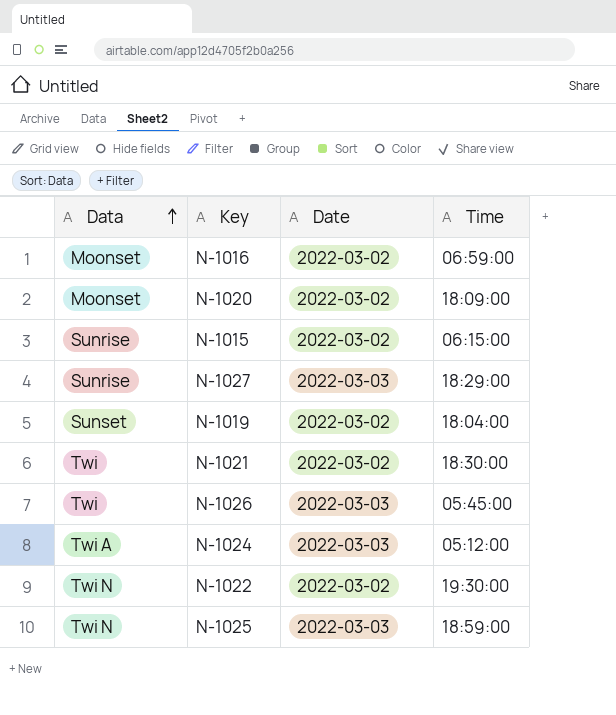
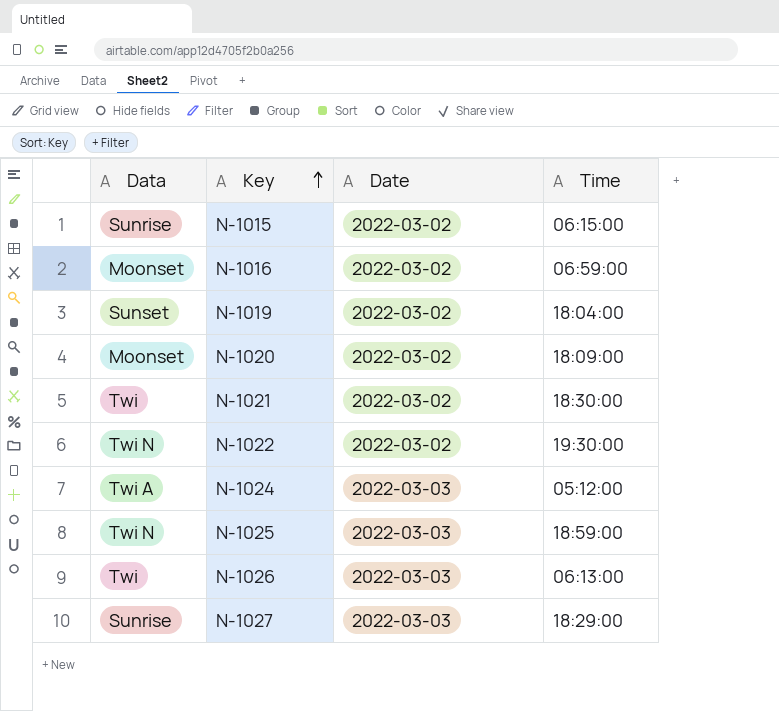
row order: Data ascending -> Key ascending
N-1026 | Time: 05:45:00 -> 06:13:00

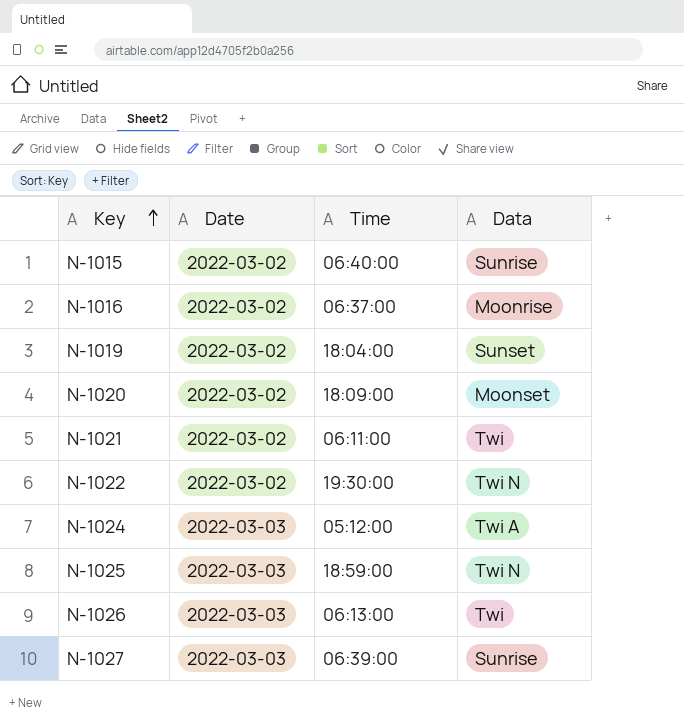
column Data | position: 1 -> 4
N-1015 | Time: 06:15:00 -> 06:40:00
N-1016 | Time: 06:59:00 -> 06:37:00
N-1016 | Data: Moonset -> Moonrise
N-1021 | Time: 18:30:00 -> 06:11:00
N-1027 | Time: 18:29:00 -> 06:39:00

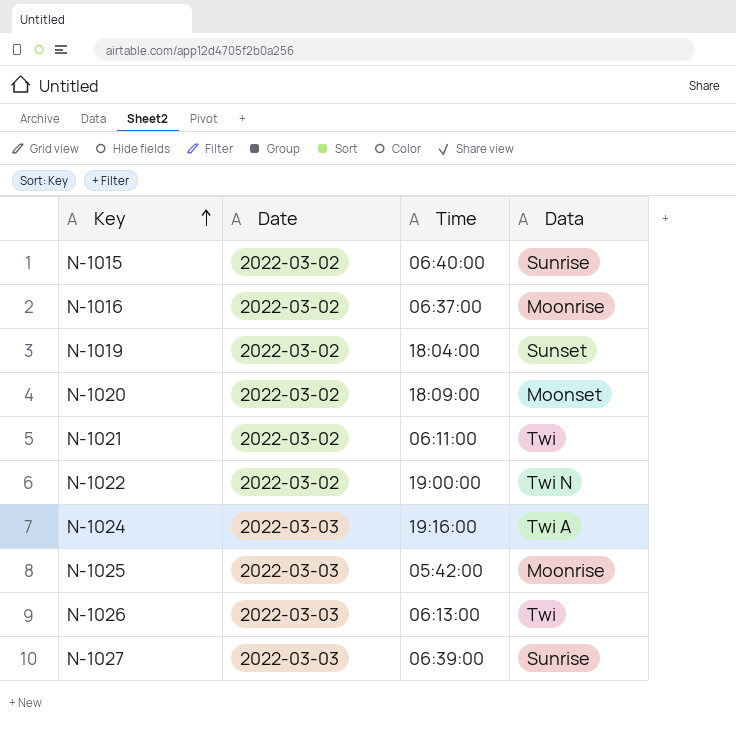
N-1022 | Time: 19:30:00 -> 19:00:00
N-1024 | Time: 05:12:00 -> 19:16:00
N-1025 | Time: 18:59:00 -> 05:42:00
N-1025 | Data: Twi N -> Moonrise

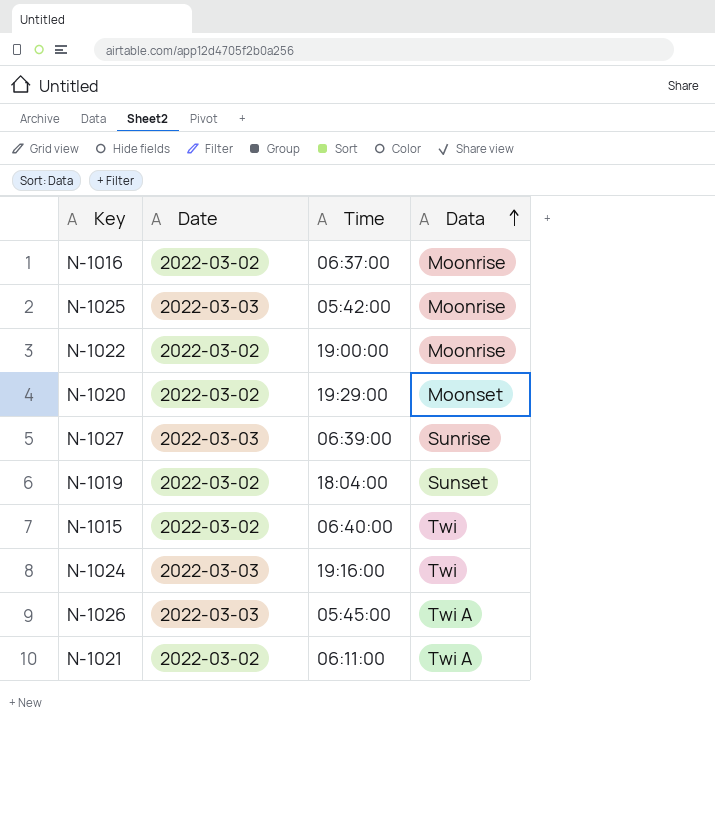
row order: Key ascending -> Data ascending
N-1022 | Data: Twi N -> Moonrise
N-1020 | Time: 18:09:00 -> 19:29:00
N-1015 | Data: Sunrise -> Twi
N-1024 | Data: Twi A -> Twi
N-1026 | Time: 06:13:00 -> 05:45:00
N-1026 | Data: Twi -> Twi A
N-1021 | Data: Twi -> Twi A

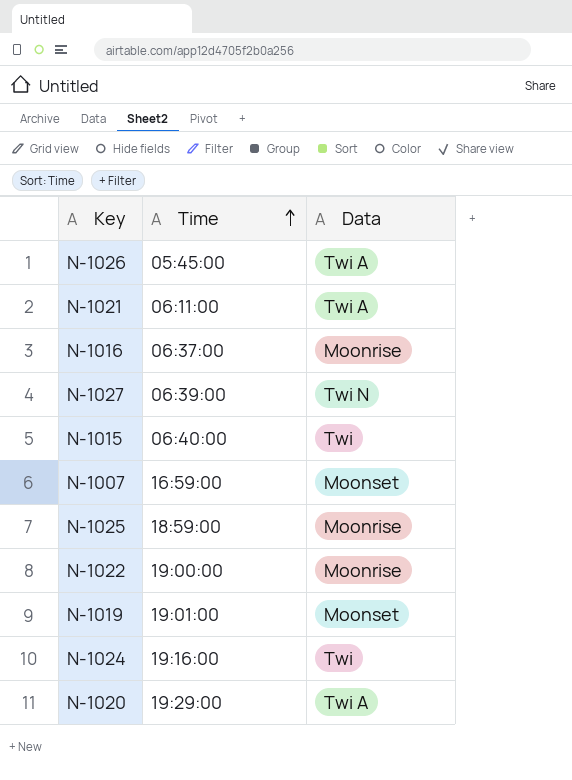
row order: Data ascending -> Time ascending
column Date | position: 2 -> none
N-1027 | Data: Sunrise -> Twi N
row N-1007: none -> 16:59:00 | Moonset
N-1025 | Time: 05:42:00 -> 18:59:00
N-1019 | Time: 18:04:00 -> 19:01:00
N-1019 | Data: Sunset -> Moonset
N-1020 | Data: Moonset -> Twi A

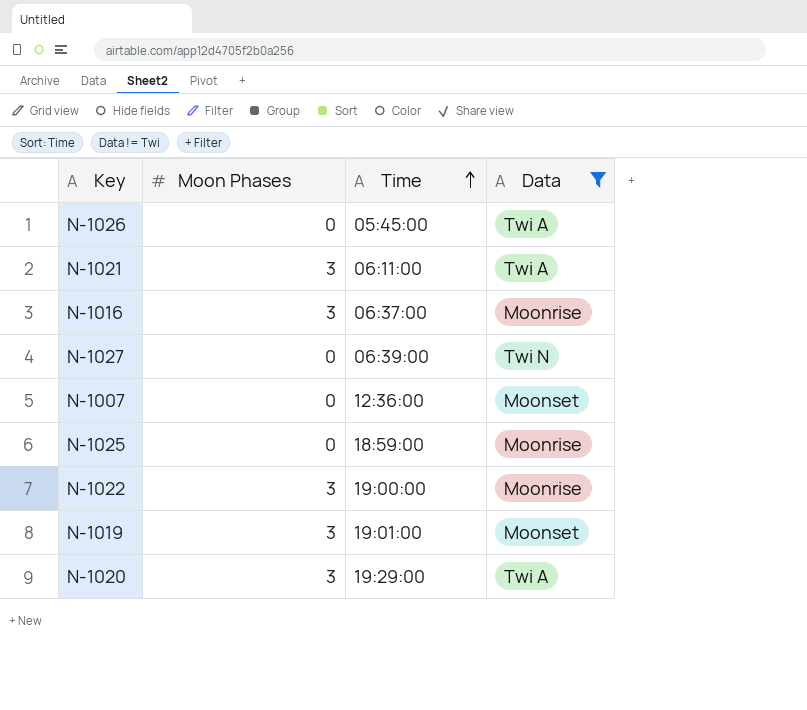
filter: none -> Data != Twi
column Moon Phases | position: none -> 2
N-1007 | Time: 16:59:00 -> 12:36:00

